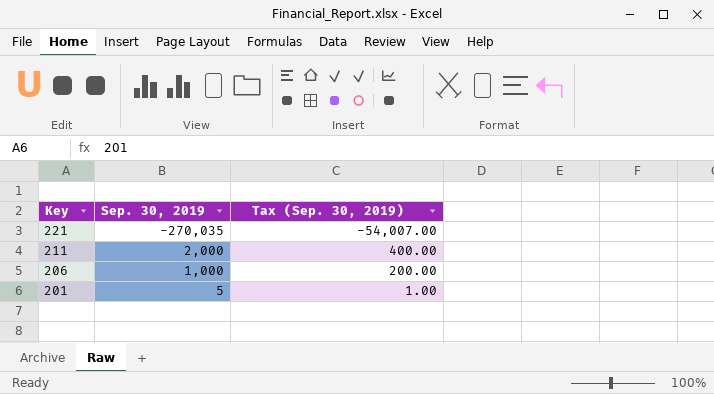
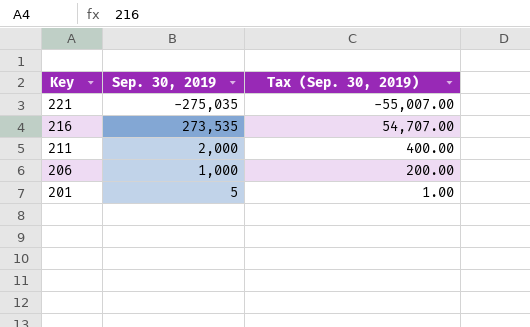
221 | Sep. 30, 2019: -270,035 -> -275,035
221 | Tax (Sep. 30, 2019): -54,007.00 -> -55,007.00
row 216: none -> 273,535 | 54,707.00

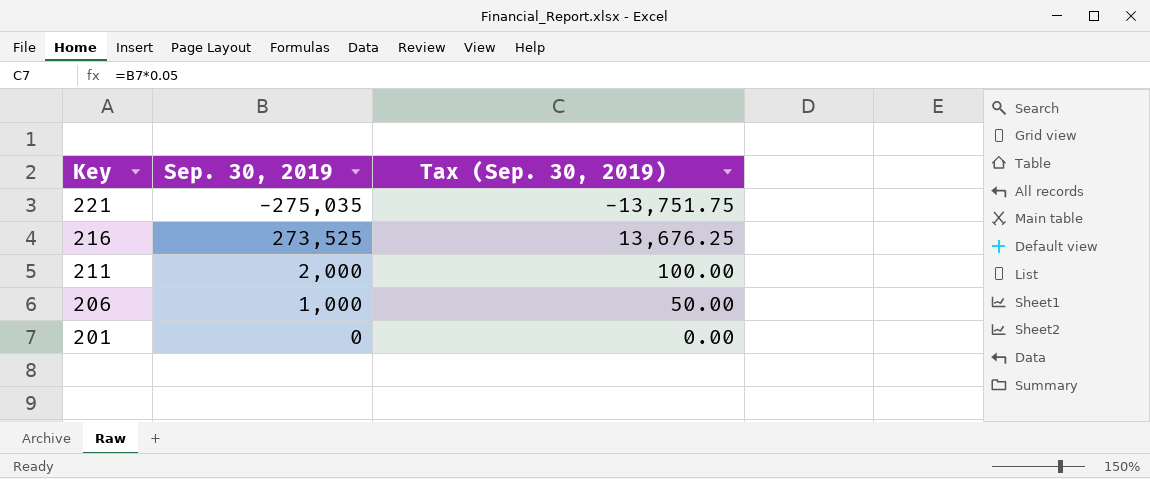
column Tax (Sep. 30, 2019) | formula: [Sep. 30, 2019] * 0.2 -> [Sep. 30, 2019] * 0.05
216 | Sep. 30, 2019: 273,535 -> 273,525
201 | Sep. 30, 2019: 5 -> 0

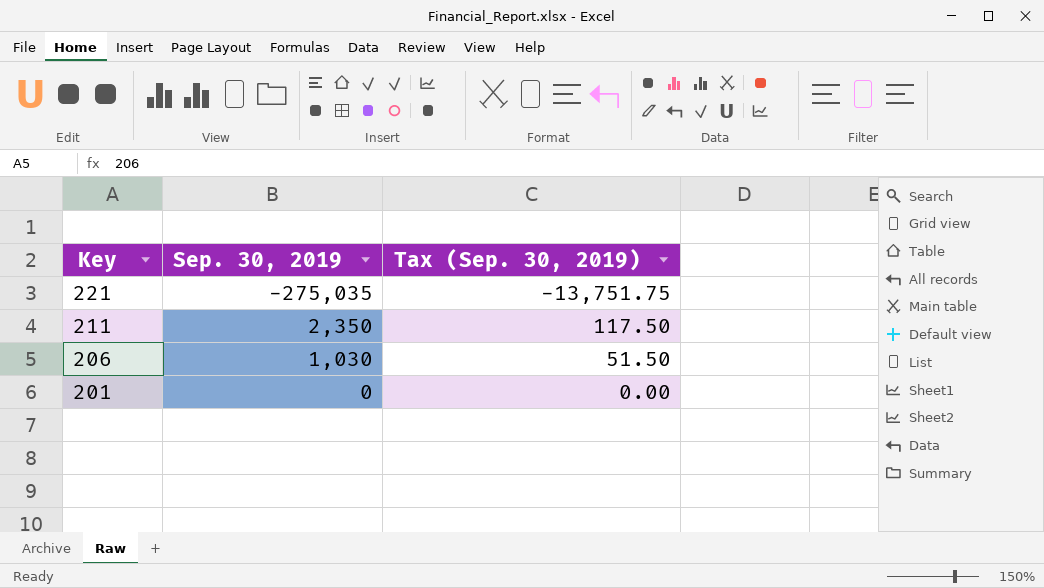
row 216: 273,525 | 13,676.25 -> none
211 | Sep. 30, 2019: 2,000 -> 2,350
211 | Tax (Sep. 30, 2019): 100.00 -> 117.50
206 | Sep. 30, 2019: 1,000 -> 1,030
206 | Tax (Sep. 30, 2019): 50.00 -> 51.50

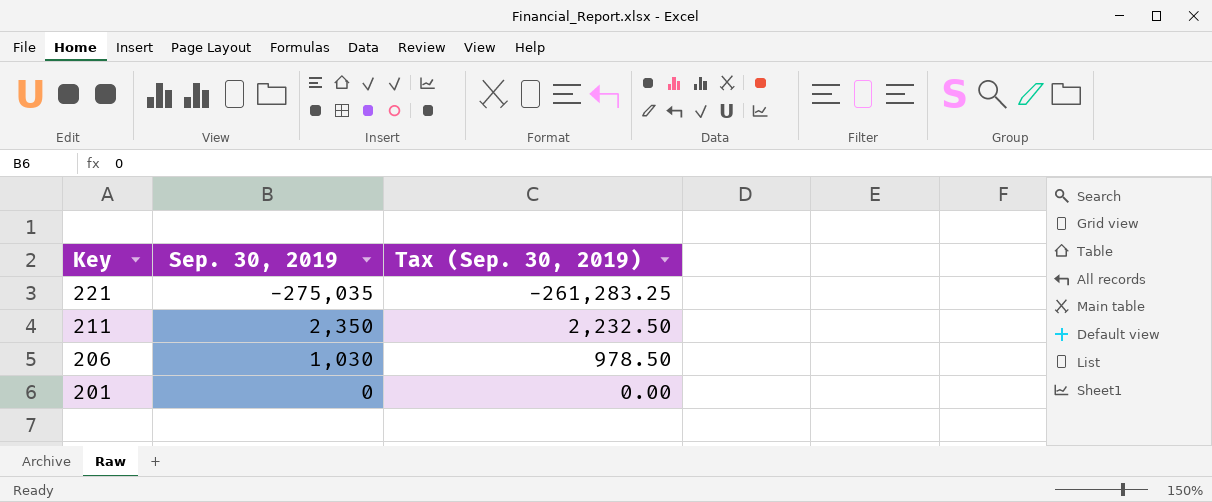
column Tax (Sep. 30, 2019) | formula: [Sep. 30, 2019] * 0.05 -> [Sep. 30, 2019] * 0.95

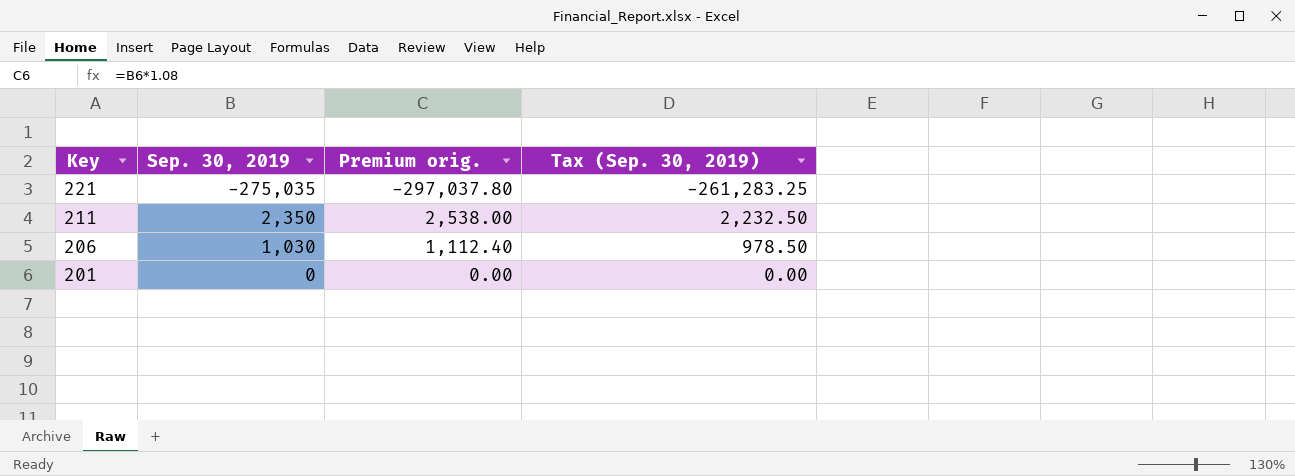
column Premium orig. | formula: none -> [Sep. 30, 2019] * 1.08

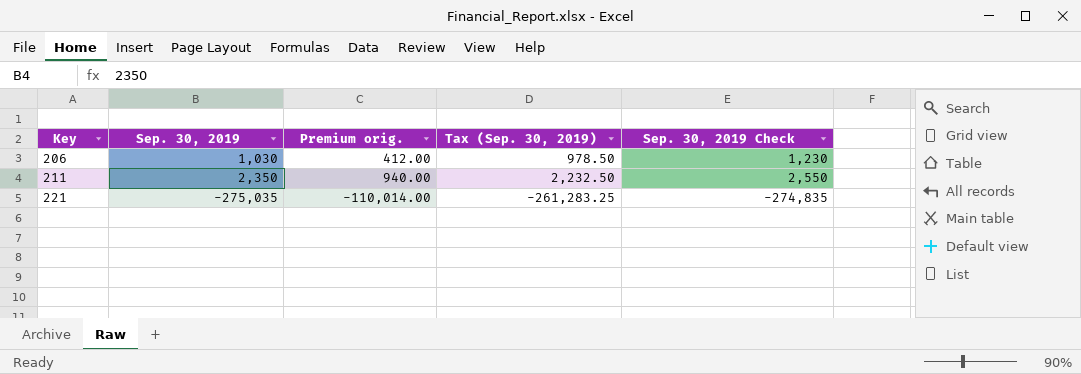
row order: Key descending -> Key ascending
column Premium orig. | formula: [Sep. 30, 2019] * 1.08 -> [Sep. 30, 2019] * 0.4
column Sep. 30, 2019 Check | formula: none -> [Sep. 30, 2019] + 200
row 201: 0 | 0.00 | 0.00 -> none

